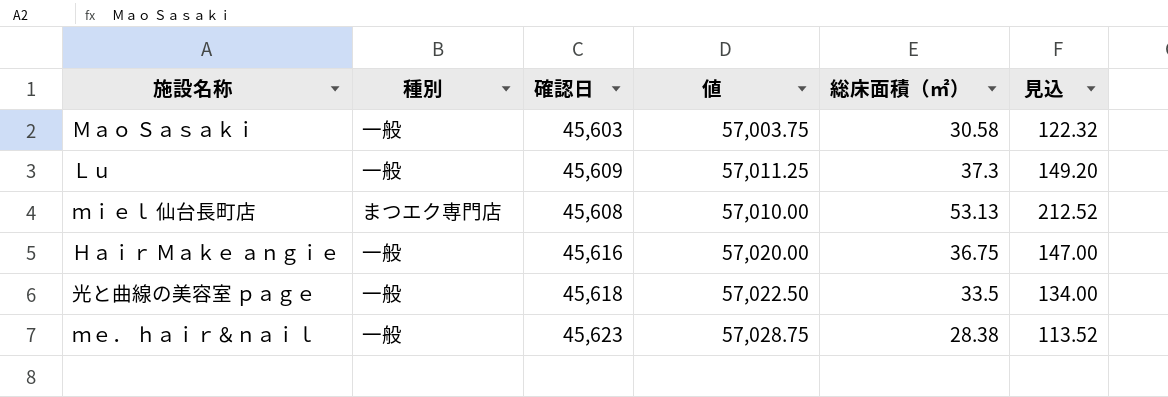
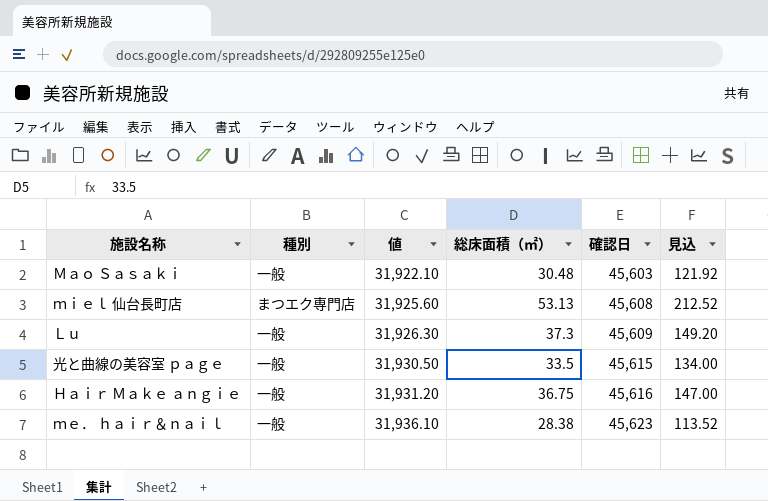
row order: none -> 値 ascending
column 値 | formula: [確認日] * 1.25 -> [確認日] * 0.7
column 確認日 | position: 3 -> 5
Ｍａｏ Ｓａｓａｋｉ | 総床面積（㎡）: 30.58 -> 30.48
Ｍａｏ Ｓａｓａｋｉ | 見込: 122.32 -> 121.92
光と曲線の美容室 ｐａｇｅ | 確認日: 45,618 -> 45,615

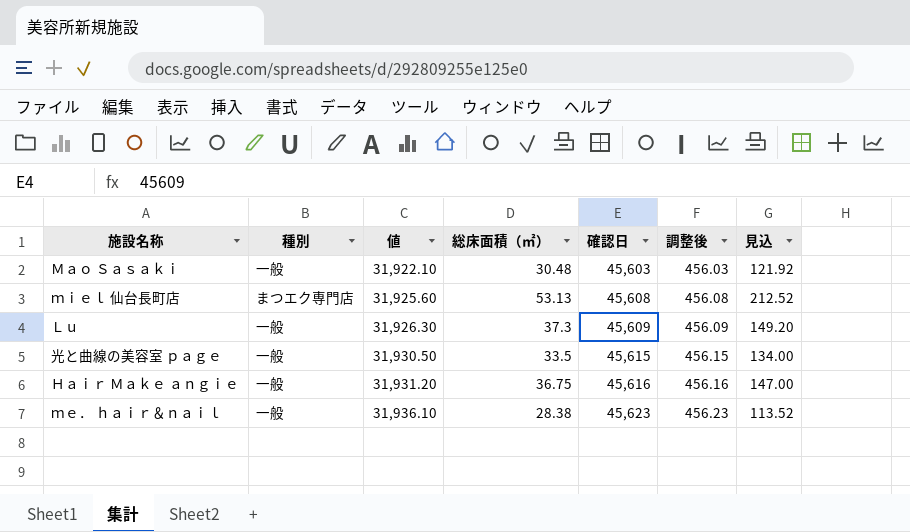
column 調整後 | formula: none -> [確認日] * 0.01

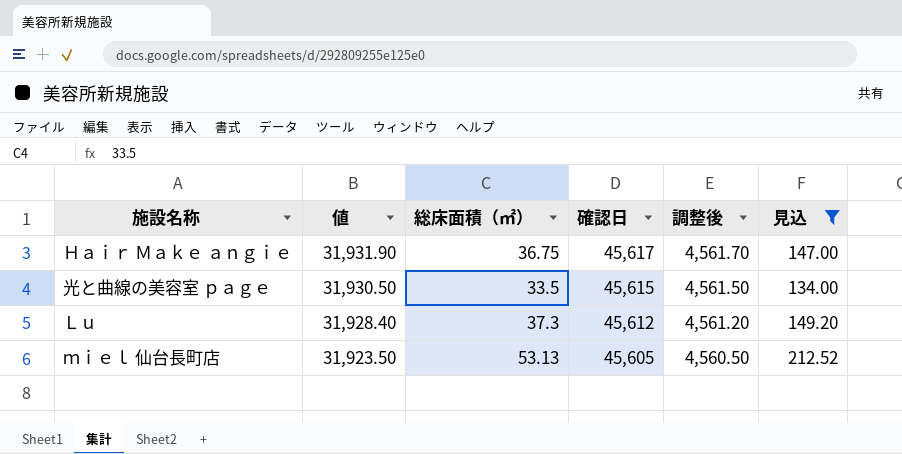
filter: none -> 見込 >= 134.00
row order: 値 ascending -> 値 descending
column 種別 | position: 2 -> none
column 調整後 | formula: [確認日] * 0.01 -> [確認日] * 0.1
Ｈａｉｒ Ｍａｋｅ ａｎｇｉｅ | 値: 31,931.20 -> 31,931.90
Ｈａｉｒ Ｍａｋｅ ａｎｇｉｅ | 確認日: 45,616 -> 45,617
Ｌｕ | 値: 31,926.30 -> 31,928.40
Ｌｕ | 確認日: 45,609 -> 45,612
ｍｉｅｌ 仙台長町店 | 値: 31,925.60 -> 31,923.50
ｍｉｅｌ 仙台長町店 | 確認日: 45,608 -> 45,605

